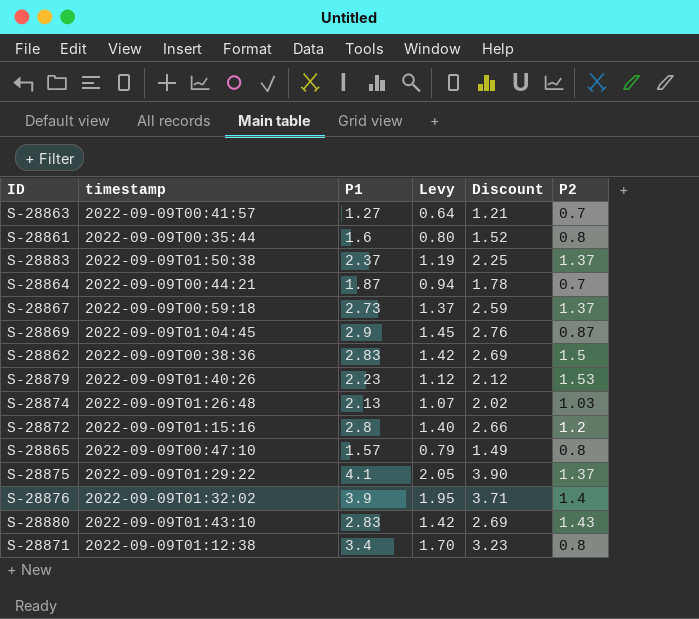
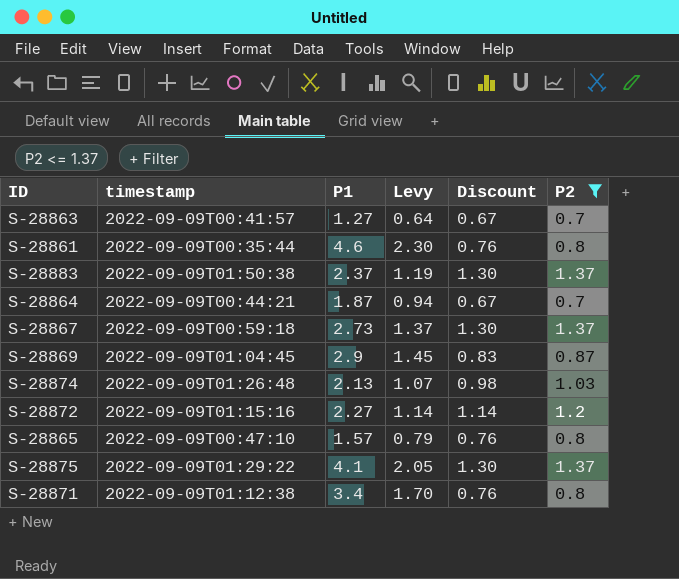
filter: none -> P2 <= 1.37
column Discount | formula: [P1] * 0.95 -> [P2] * 0.95
S-28861 | P1: 1.6 -> 4.6
S-28861 | Levy: 0.80 -> 2.30
S-28872 | P1: 2.8 -> 2.27
S-28872 | Levy: 1.40 -> 1.14

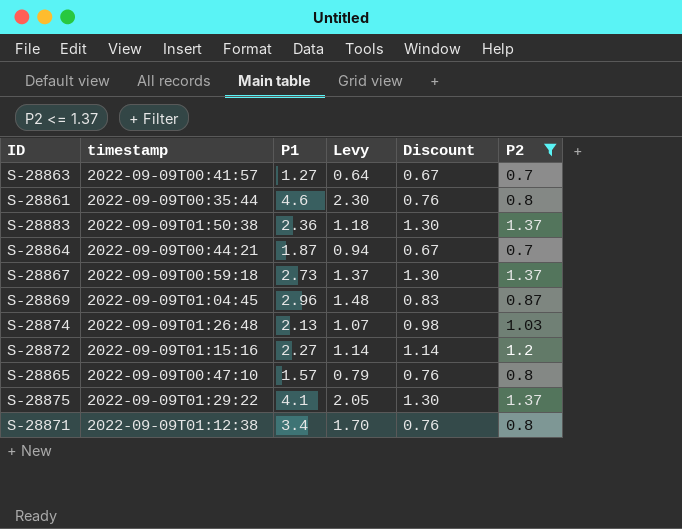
S-28883 | P1: 2.37 -> 2.36
S-28883 | Levy: 1.19 -> 1.18
S-28869 | P1: 2.9 -> 2.96
S-28869 | Levy: 1.45 -> 1.48

